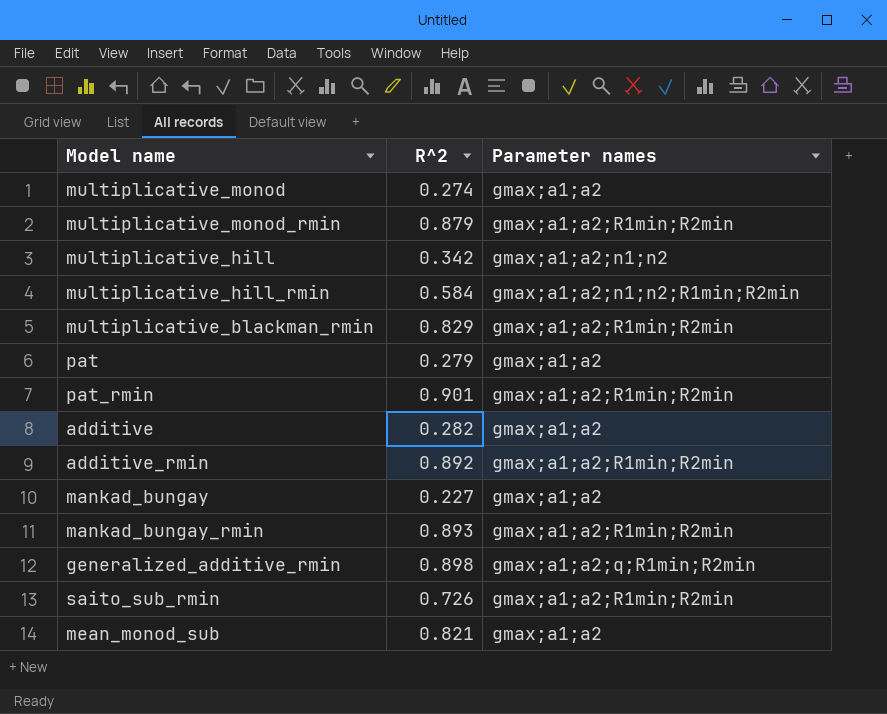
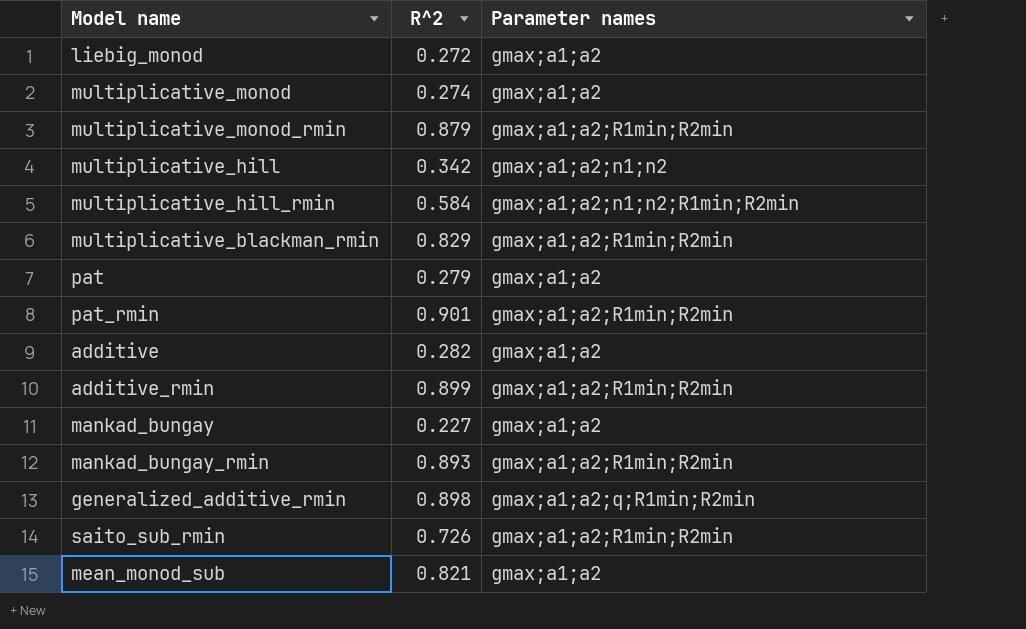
row liebig_monod: none -> 0.272 | gmax;a1;a2
additive_rmin | R^2: 0.892 -> 0.899

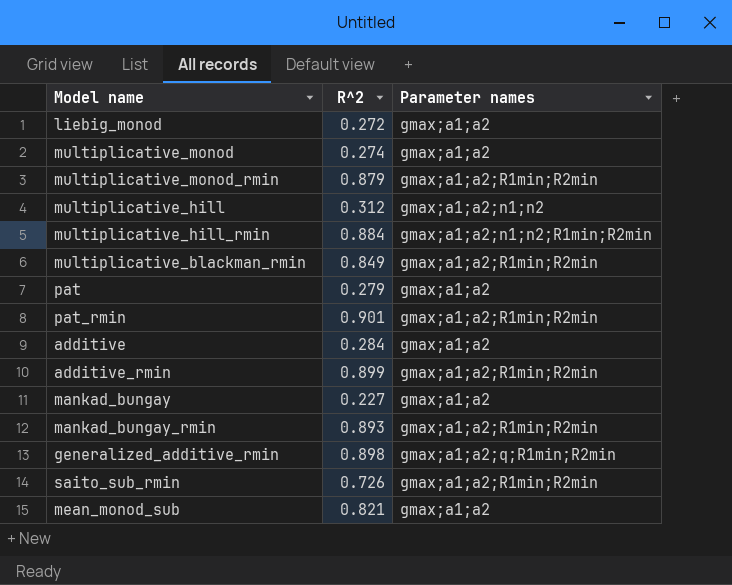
multiplicative_hill | R^2: 0.342 -> 0.312
multiplicative_hill_rmin | R^2: 0.584 -> 0.884
multiplicative_blackman_rmin | R^2: 0.829 -> 0.849
additive | R^2: 0.282 -> 0.284

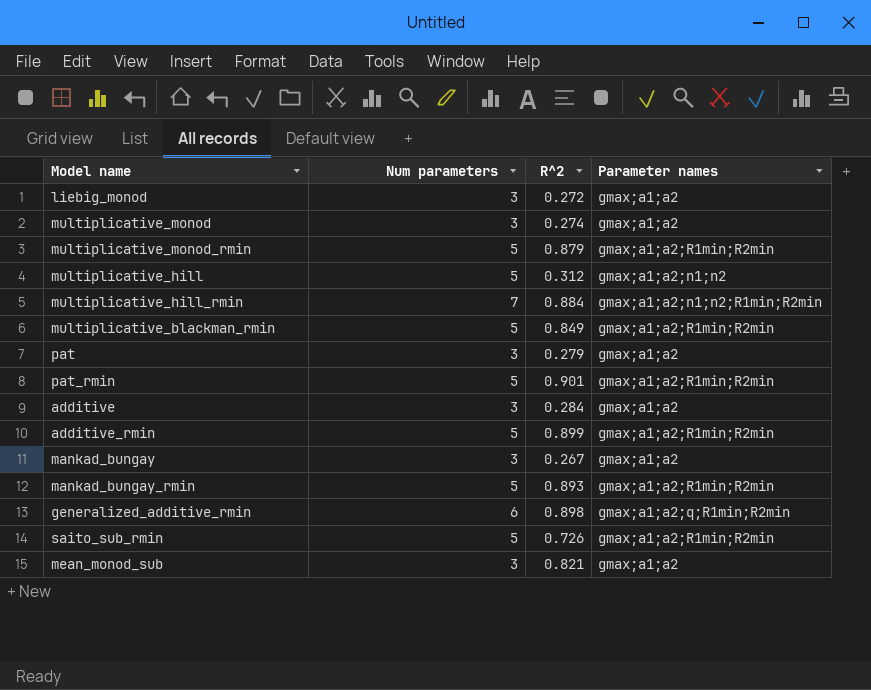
column Num parameters | position: none -> 2
mankad_bungay | R^2: 0.227 -> 0.267

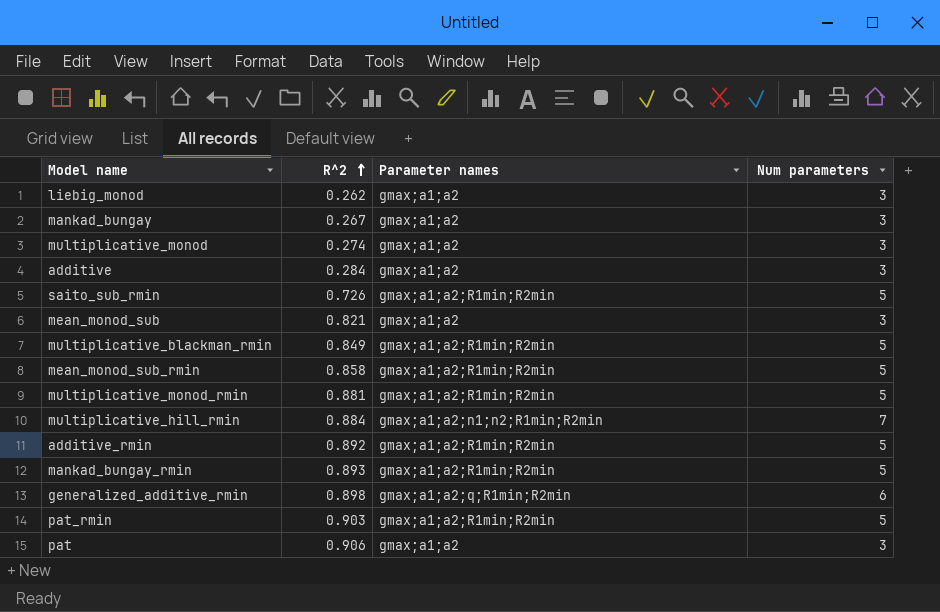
row order: none -> R^2 ascending
column Num parameters | position: 2 -> 4
row multiplicative_hill: 5 | 0.312 | gmax;a1;a2;n1;n2 -> none
liebig_monod | R^2: 0.272 -> 0.262
row mean_monod_sub_rmin: none -> 0.858 | gmax;a1;a2;R1min;R2min | 5
multiplicative_monod_rmin | R^2: 0.879 -> 0.881
additive_rmin | R^2: 0.899 -> 0.892
pat_rmin | R^2: 0.901 -> 0.903
pat | R^2: 0.279 -> 0.906

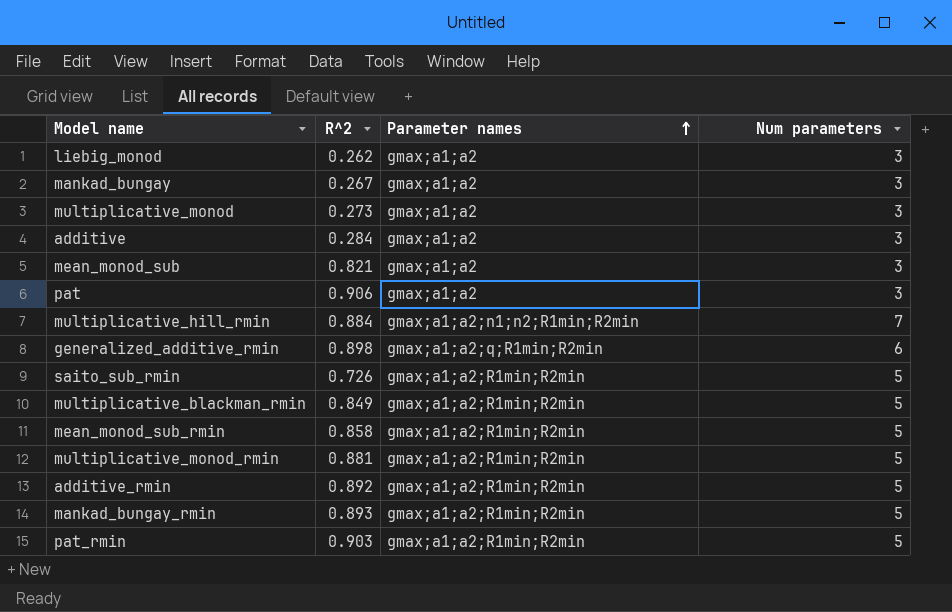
row order: R^2 ascending -> Parameter names ascending
multiplicative_monod | R^2: 0.274 -> 0.273

